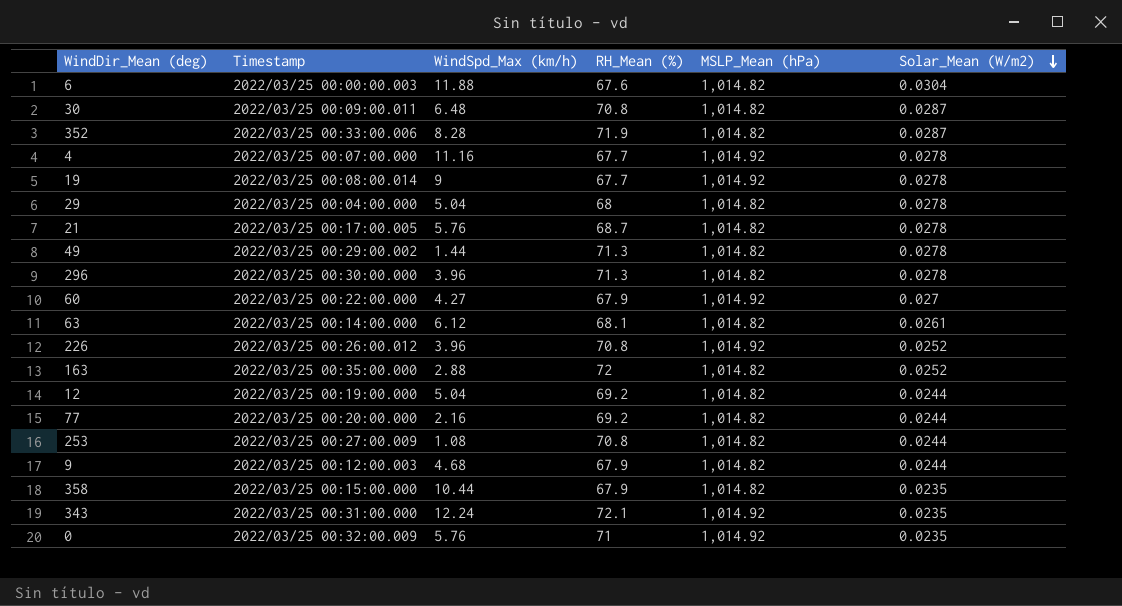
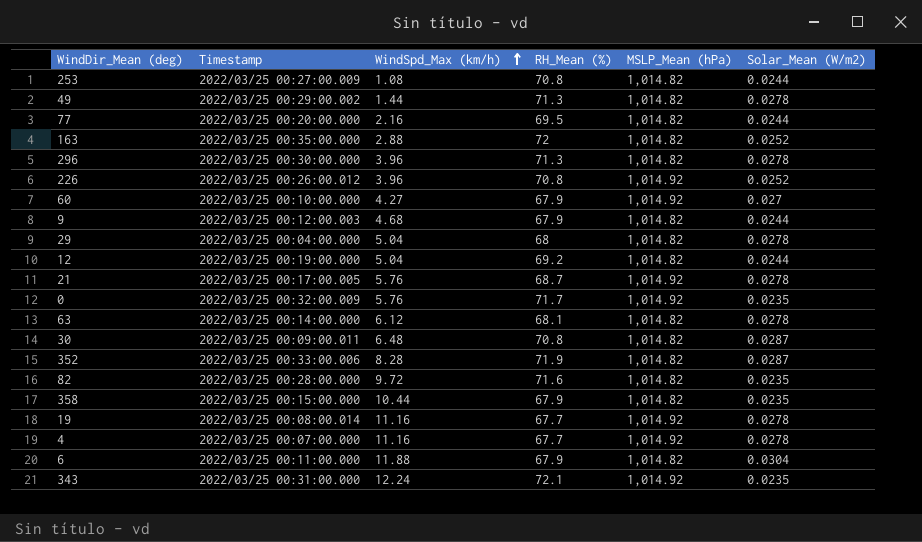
row order: Solar_Mean (W/m2) descending -> WindSpd_Max (km/h) ascending
77 | RH_Mean (%): 69.2 -> 69.5
60 | Timestamp: 2022/03/25 00:22:00.000 -> 2022/03/25 00:10:00.000
21 | MSLP_Mean (hPa): 1,014.82 -> 1,014.92
0 | RH_Mean (%): 71 -> 71.7
63 | Solar_Mean (W/m2): 0.0261 -> 0.0278
row 82: none -> 2022/03/25 00:28:00.000 | 9.72 | 71.6 | 1,014.82 | 0.0235
19 | WindSpd_Max (km/h): 9 -> 11.16
6 | Timestamp: 2022/03/25 00:00:00.003 -> 2022/03/25 00:11:00.000
6 | RH_Mean (%): 67.6 -> 67.9

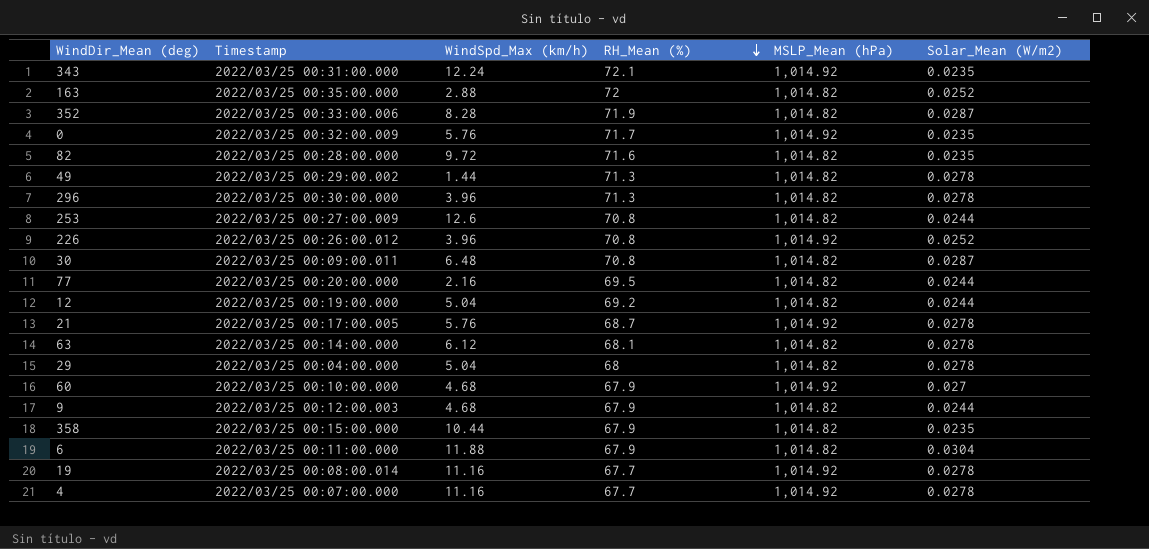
row order: WindSpd_Max (km/h) ascending -> RH_Mean (%) descending
253 | WindSpd_Max (km/h): 1.08 -> 12.6
60 | WindSpd_Max (km/h): 4.27 -> 4.68

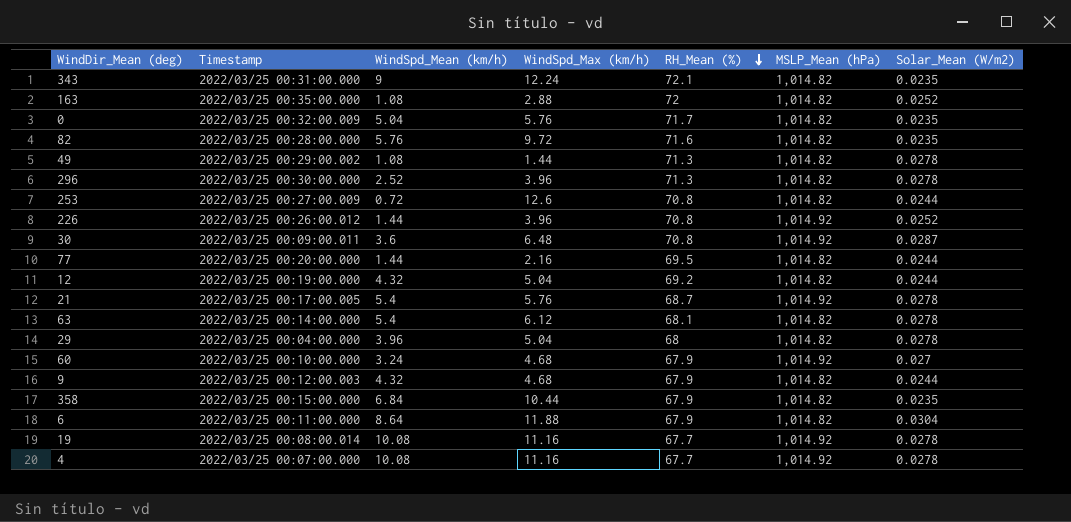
column WindSpd_Mean (km/h) | position: none -> 3
row 352: 2022/03/25 00:33:00.006 | 8.28 | 71.9 | 1,014.82 | 0.0287 -> none
343 | MSLP_Mean (hPa): 1,014.92 -> 1,014.82
0 | MSLP_Mean (hPa): 1,014.92 -> 1,014.82
30 | MSLP_Mean (hPa): 1,014.82 -> 1,014.92

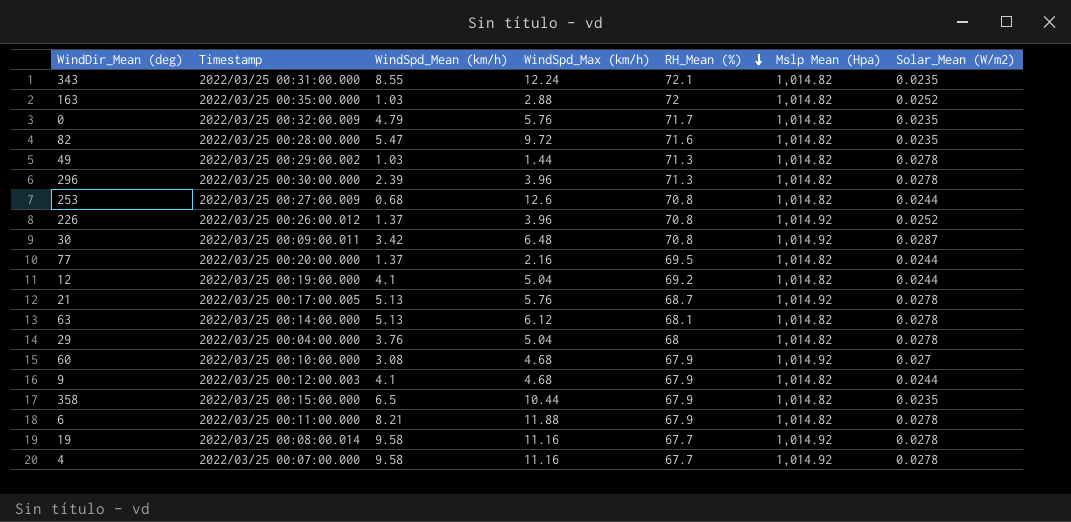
column name: MSLP_Mean (hPa) -> Mslp Mean (Hpa)
343 | WindSpd_Mean (km/h): 9 -> 8.55
163 | WindSpd_Mean (km/h): 1.08 -> 1.03
0 | WindSpd_Mean (km/h): 5.04 -> 4.79
82 | WindSpd_Mean (km/h): 5.76 -> 5.47
49 | WindSpd_Mean (km/h): 1.08 -> 1.03
296 | WindSpd_Mean (km/h): 2.52 -> 2.39
253 | WindSpd_Mean (km/h): 0.72 -> 0.68
226 | WindSpd_Mean (km/h): 1.44 -> 1.37
30 | WindSpd_Mean (km/h): 3.6 -> 3.42
77 | WindSpd_Mean (km/h): 1.44 -> 1.37
12 | WindSpd_Mean (km/h): 4.32 -> 4.1
21 | WindSpd_Mean (km/h): 5.4 -> 5.13
63 | WindSpd_Mean (km/h): 5.4 -> 5.13
29 | WindSpd_Mean (km/h): 3.96 -> 3.76
60 | WindSpd_Mean (km/h): 3.24 -> 3.08
9 | WindSpd_Mean (km/h): 4.32 -> 4.1
358 | WindSpd_Mean (km/h): 6.84 -> 6.5
6 | WindSpd_Mean (km/h): 8.64 -> 8.21
6 | Solar_Mean (W/m2): 0.0304 -> 0.0278
19 | WindSpd_Mean (km/h): 10.08 -> 9.58
4 | WindSpd_Mean (km/h): 10.08 -> 9.58

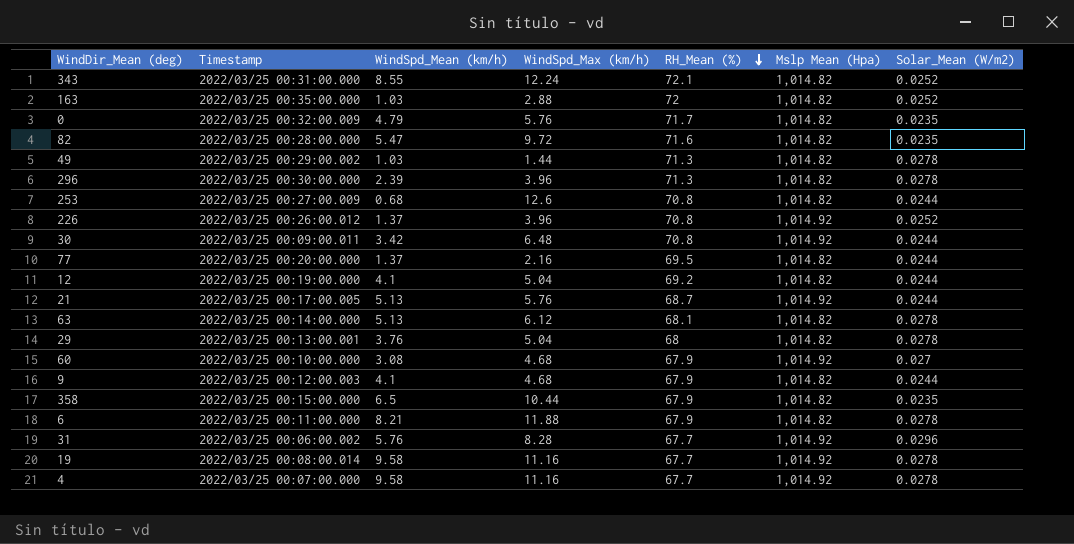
343 | Solar_Mean (W/m2): 0.0235 -> 0.0252
30 | Solar_Mean (W/m2): 0.0287 -> 0.0244
21 | Solar_Mean (W/m2): 0.0278 -> 0.0244
29 | Timestamp: 2022/03/25 00:04:00.000 -> 2022/03/25 00:13:00.001
row 31: none -> 2022/03/25 00:06:00.002 | 5.76 | 8.28 | 67.7 | 1,014.92 | 0.0296

